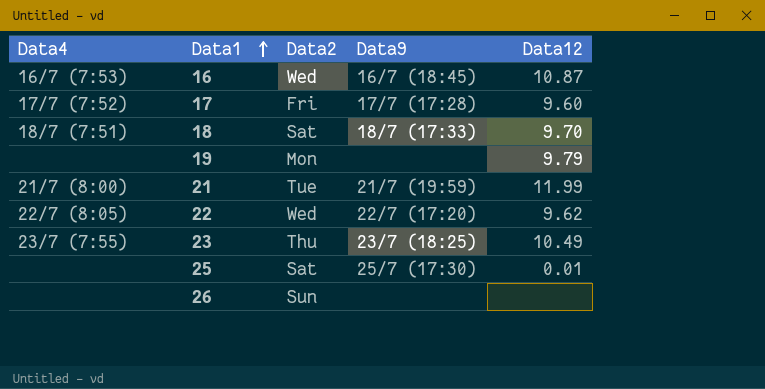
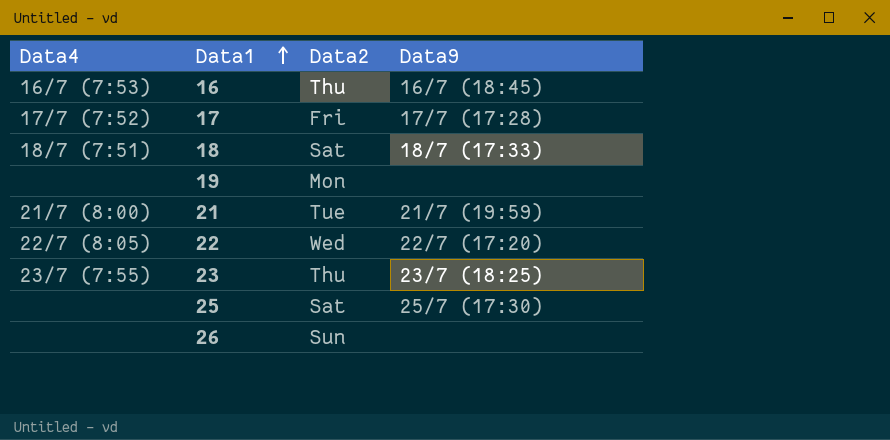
column Data12 | position: 5 -> none
16 | Data2: Wed -> Thu

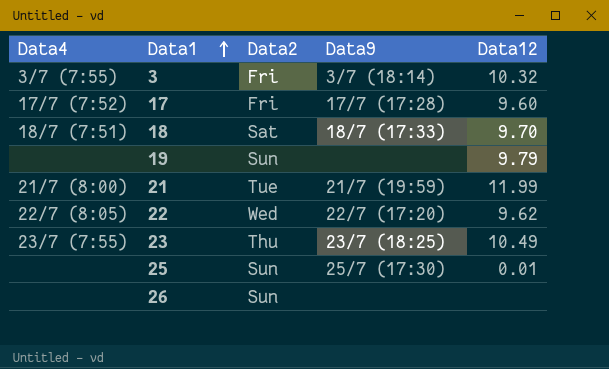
column Data12 | position: none -> 5
row 16: 16/7 (7:53) | Thu | 16/7 (18:45) -> none
row 3: none -> 3/7 (7:55) | Fri | 3/7 (18:14) | 10.32
19 | Data2: Mon -> Sun
25 | Data2: Sat -> Sun

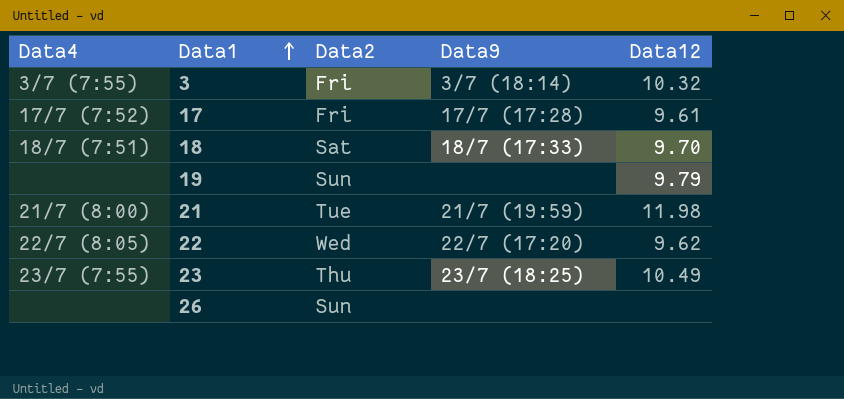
row 25: none | Sun | 25/7 (17:30) | 0.01 -> none
17 | Data12: 9.60 -> 9.61
21 | Data12: 11.99 -> 11.98

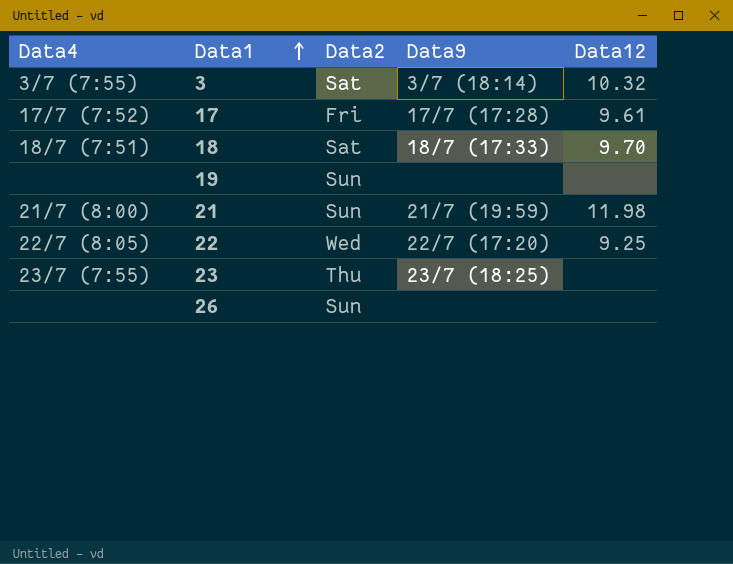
3 | Data2: Fri -> Sat
19 | Data12: 9.79 -> none
21 | Data2: Tue -> Sun
22 | Data12: 9.62 -> 9.25
23 | Data12: 10.49 -> none

